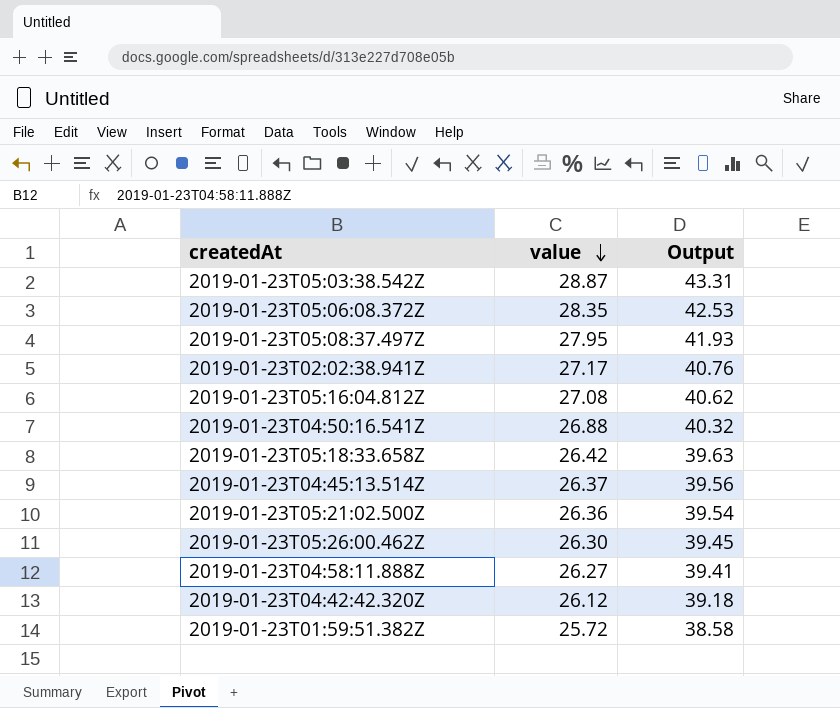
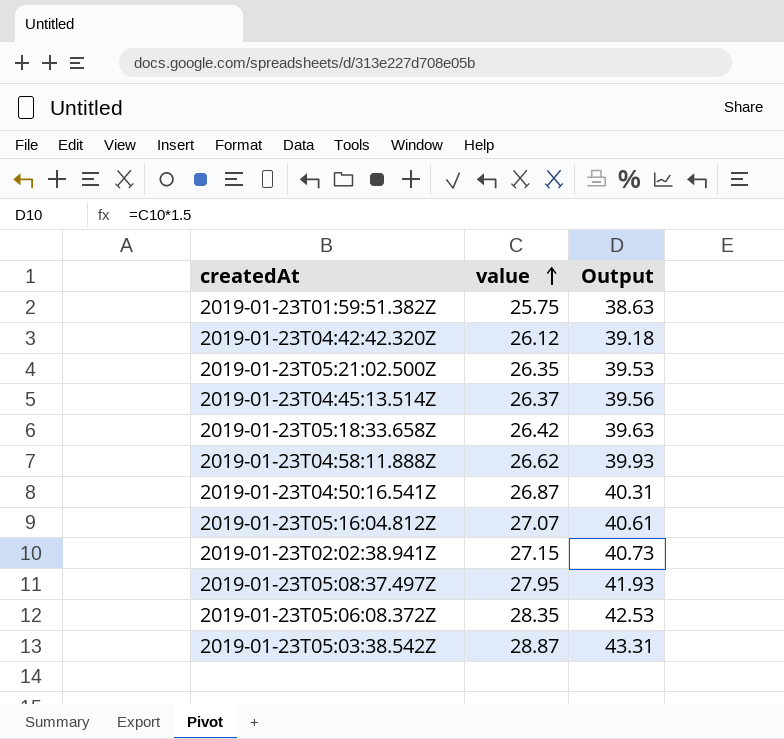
row order: value descending -> value ascending
row 2019-01-23T05:26:00.462Z: 26.30 | 39.45 -> none
2019-01-23T01:59:51.382Z | value: 25.72 -> 25.75
2019-01-23T01:59:51.382Z | Output: 38.58 -> 38.63
2019-01-23T05:21:02.500Z | value: 26.36 -> 26.35
2019-01-23T05:21:02.500Z | Output: 39.54 -> 39.53
2019-01-23T04:58:11.888Z | value: 26.27 -> 26.62
2019-01-23T04:58:11.888Z | Output: 39.41 -> 39.93
2019-01-23T04:50:16.541Z | value: 26.88 -> 26.87
2019-01-23T04:50:16.541Z | Output: 40.32 -> 40.31
2019-01-23T05:16:04.812Z | value: 27.08 -> 27.07
2019-01-23T05:16:04.812Z | Output: 40.62 -> 40.61
2019-01-23T02:02:38.941Z | value: 27.17 -> 27.15
2019-01-23T02:02:38.941Z | Output: 40.76 -> 40.73

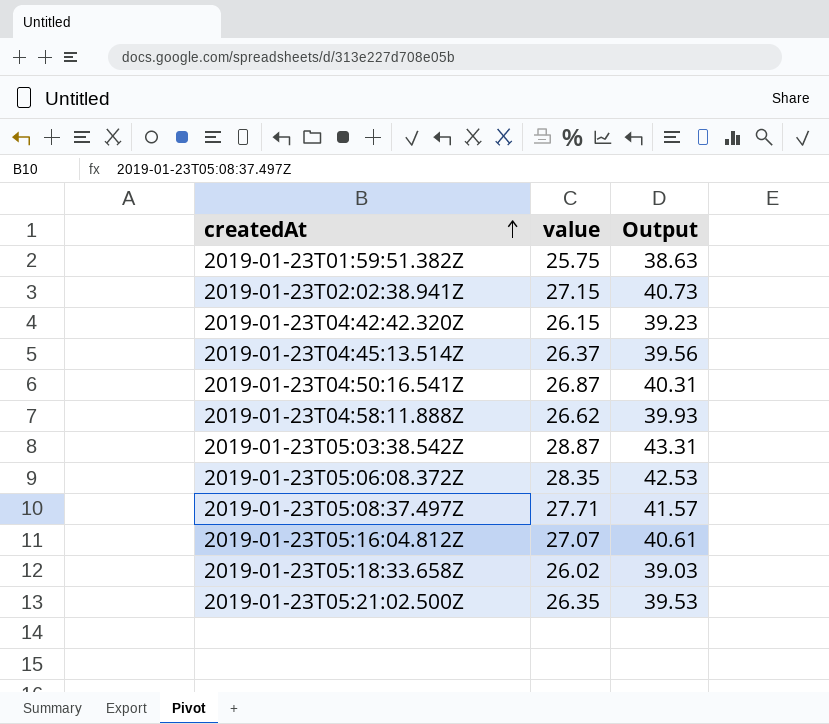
row order: value ascending -> createdAt ascending
2019-01-23T04:42:42.320Z | value: 26.12 -> 26.15
2019-01-23T04:42:42.320Z | Output: 39.18 -> 39.23
2019-01-23T05:08:37.497Z | value: 27.95 -> 27.71
2019-01-23T05:08:37.497Z | Output: 41.93 -> 41.57
2019-01-23T05:18:33.658Z | value: 26.42 -> 26.02
2019-01-23T05:18:33.658Z | Output: 39.63 -> 39.03

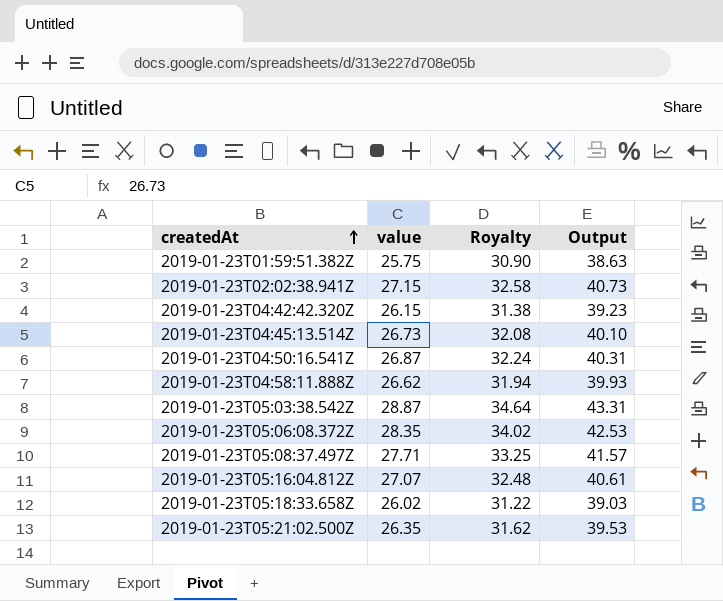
column Royalty | formula: none -> [value] * 1.2
2019-01-23T04:45:13.514Z | value: 26.37 -> 26.73
2019-01-23T04:45:13.514Z | Output: 39.56 -> 40.10

